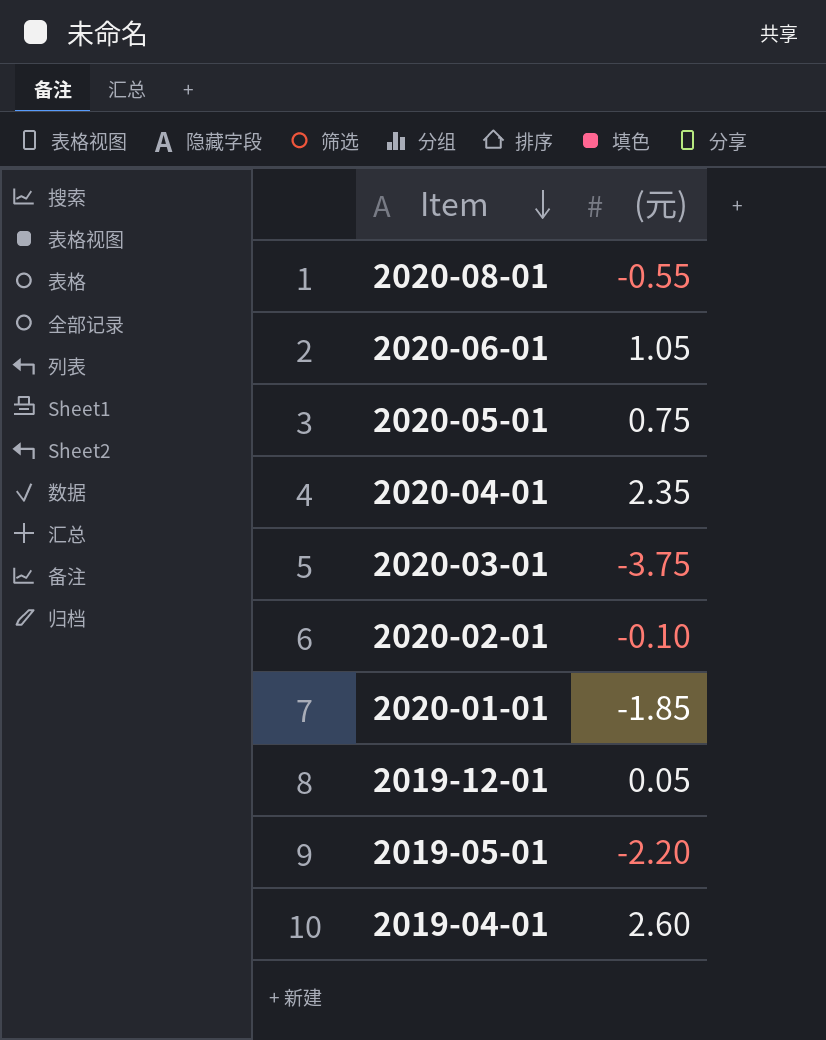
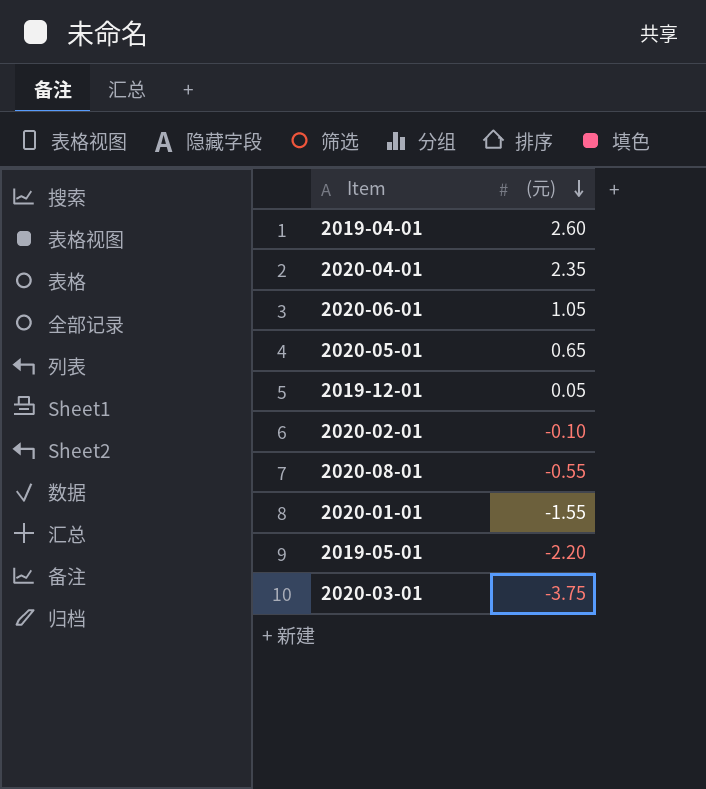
row order: Item descending -> (元) descending
2020-05-01 | (元): 0.75 -> 0.65
2020-01-01 | (元): -1.85 -> -1.55

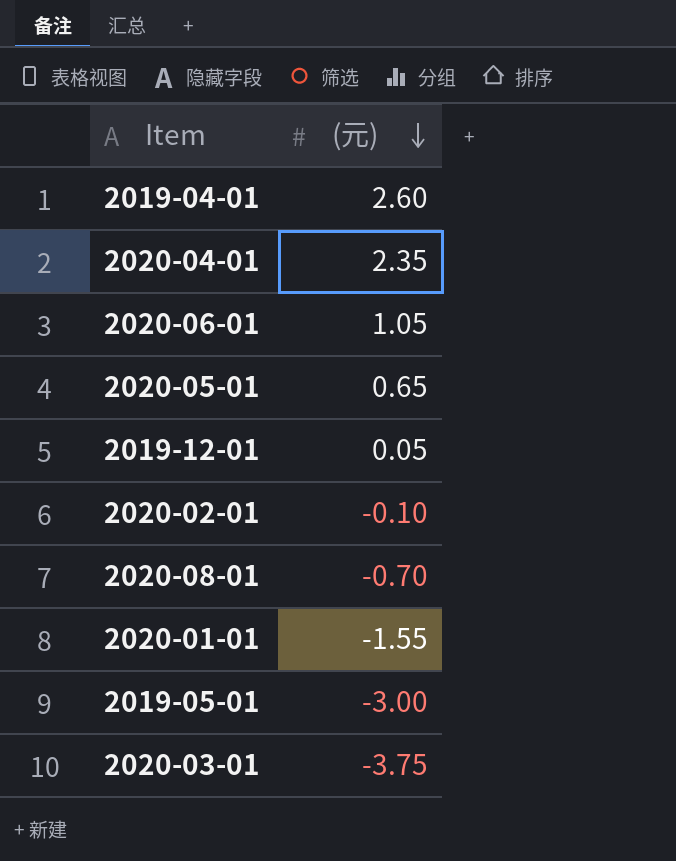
2020-08-01 | (元): -0.55 -> -0.70
2019-05-01 | (元): -2.20 -> -3.00

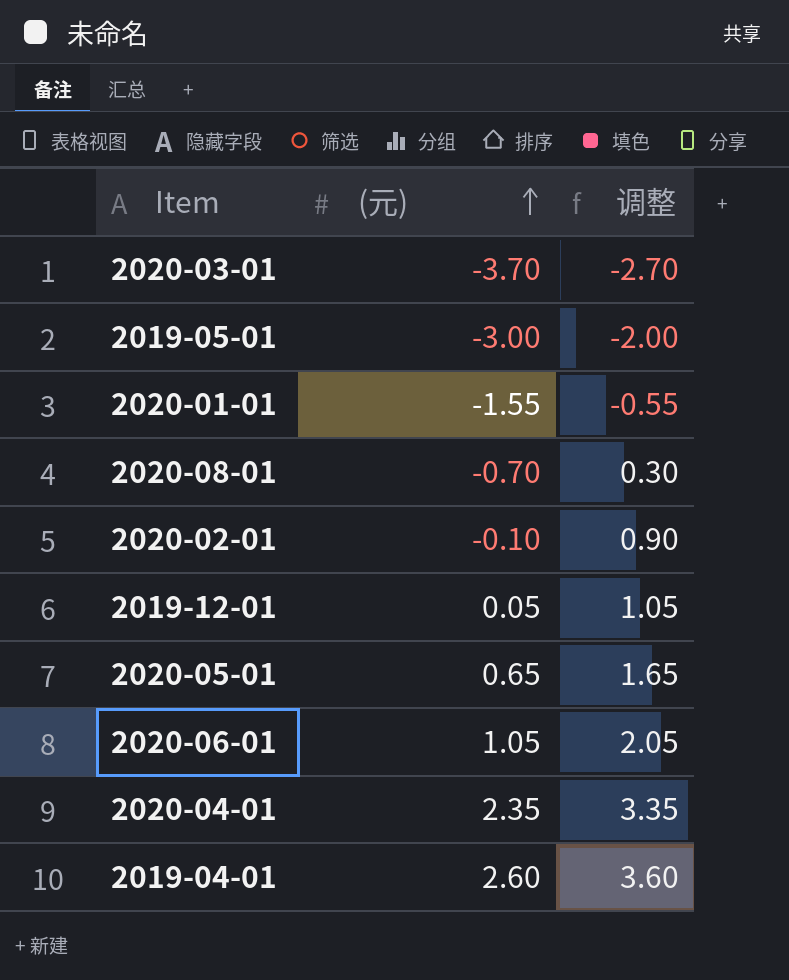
row order: (元) descending -> (元) ascending
column 调整 | formula: none -> [(元)] + 1
2020-03-01 | (元): -3.75 -> -3.70

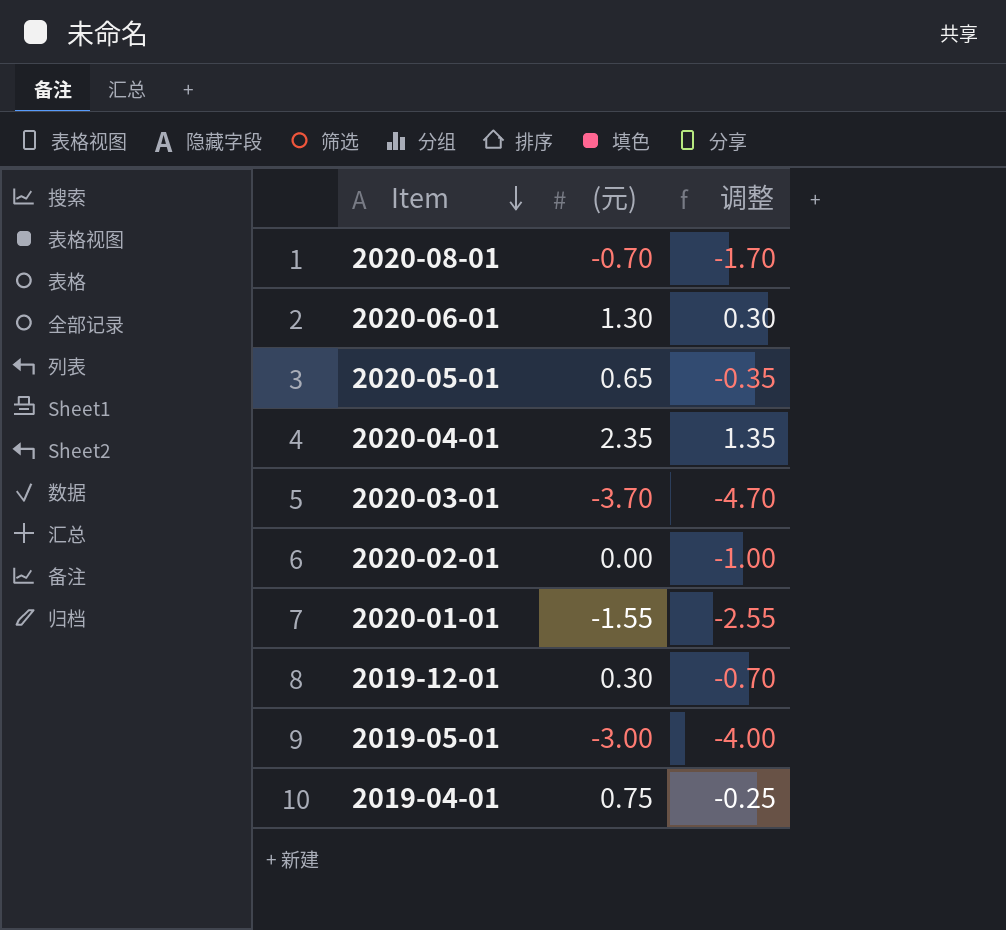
row order: (元) ascending -> Item descending
column 调整 | formula: [(元)] + 1 -> [(元)] - 1
2020-06-01 | (元): 1.05 -> 1.30
2020-02-01 | (元): -0.10 -> 0.00
2019-12-01 | (元): 0.05 -> 0.30
2019-04-01 | (元): 2.60 -> 0.75

